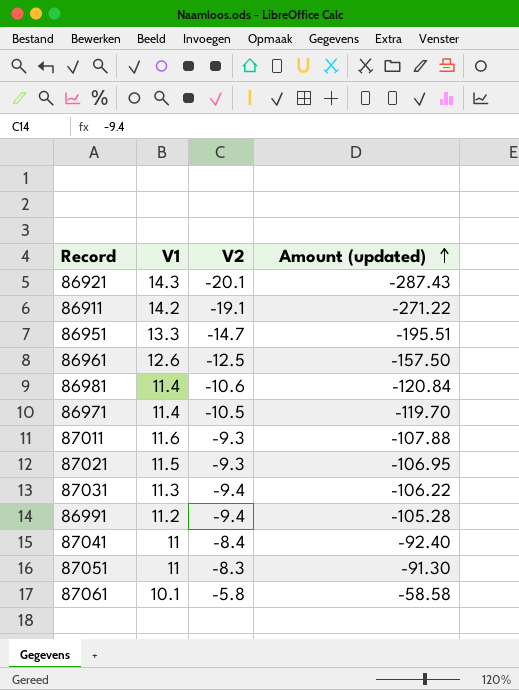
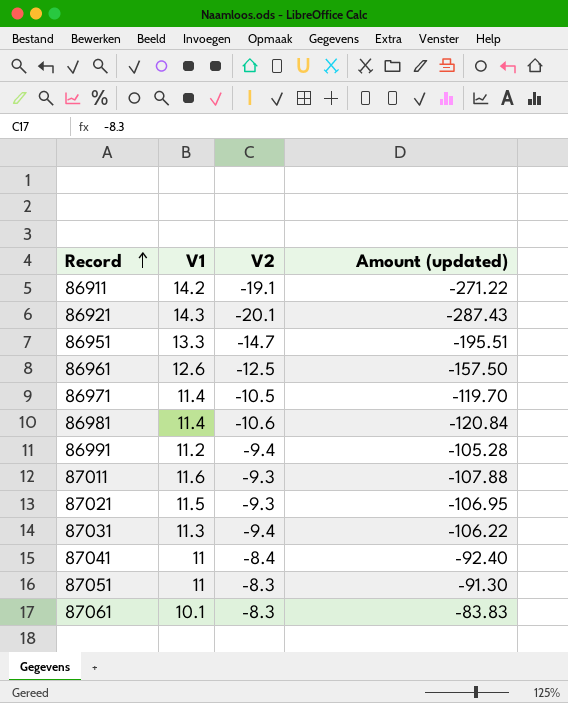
row order: Amount (updated) ascending -> Record ascending
87061 | V2: -5.8 -> -8.3
87061 | Amount (updated): -58.58 -> -83.83

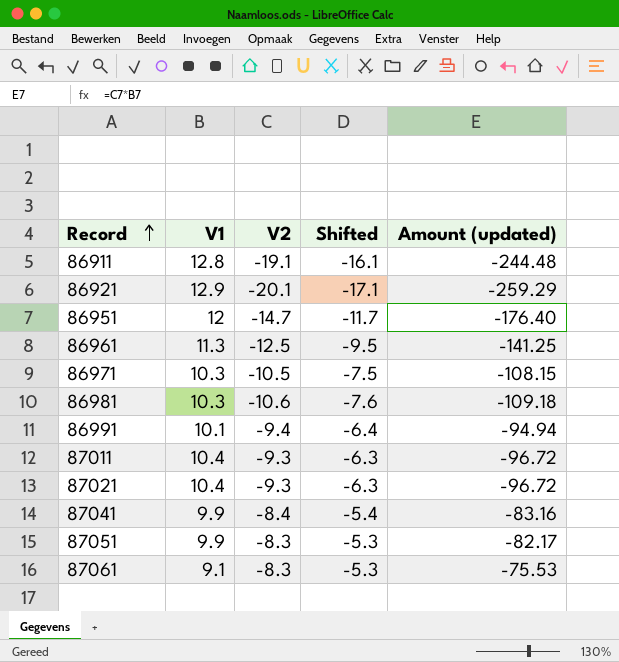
column Shifted | formula: none -> [V2] + 3
row 87031: 11.3 | -9.4 | -106.22 -> none
86911 | V1: 14.2 -> 12.8
86911 | Amount (updated): -271.22 -> -244.48
86921 | V1: 14.3 -> 12.9
86921 | Amount (updated): -287.43 -> -259.29
86951 | V1: 13.3 -> 12
86951 | Amount (updated): -195.51 -> -176.40
86961 | V1: 12.6 -> 11.3
86961 | Amount (updated): -157.50 -> -141.25
86971 | V1: 11.4 -> 10.3
86971 | Amount (updated): -119.70 -> -108.15
86981 | V1: 11.4 -> 10.3
86981 | Amount (updated): -120.84 -> -109.18
86991 | V1: 11.2 -> 10.1
86991 | Amount (updated): -105.28 -> -94.94
87011 | V1: 11.6 -> 10.4
87011 | Amount (updated): -107.88 -> -96.72
87021 | V1: 11.5 -> 10.4
87021 | Amount (updated): -106.95 -> -96.72
87041 | V1: 11 -> 9.9
87041 | Amount (updated): -92.40 -> -83.16
87051 | V1: 11 -> 9.9
87051 | Amount (updated): -91.30 -> -82.17
87061 | V1: 10.1 -> 9.1
87061 | Amount (updated): -83.83 -> -75.53

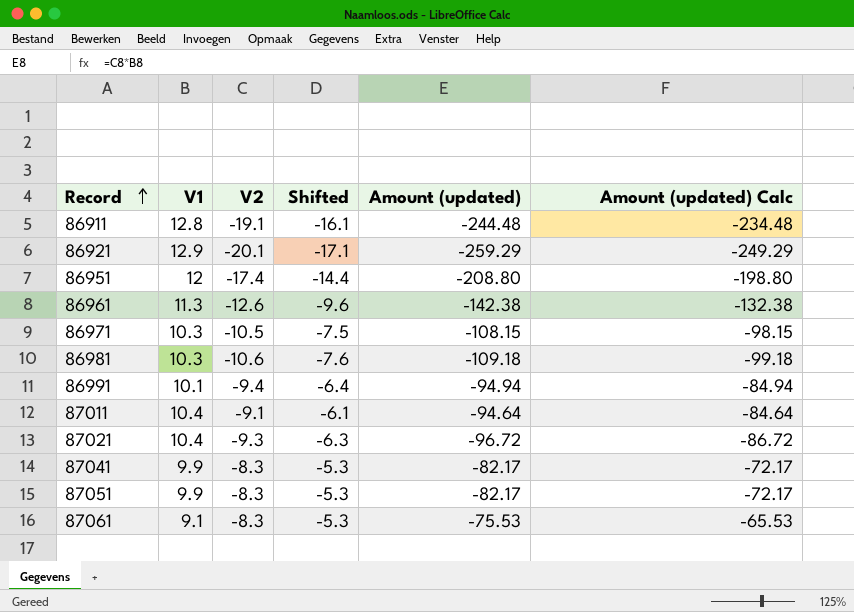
column Amount (updated) Calc | formula: none -> [Amount (updated)] + 10
86951 | V2: -14.7 -> -17.4
86951 | Shifted: -11.7 -> -14.4
86951 | Amount (updated): -176.40 -> -208.80
86961 | V2: -12.5 -> -12.6
86961 | Shifted: -9.5 -> -9.6
86961 | Amount (updated): -141.25 -> -142.38
87011 | V2: -9.3 -> -9.1
87011 | Shifted: -6.3 -> -6.1
87011 | Amount (updated): -96.72 -> -94.64
87041 | V2: -8.4 -> -8.3
87041 | Shifted: -5.4 -> -5.3
87041 | Amount (updated): -83.16 -> -82.17

